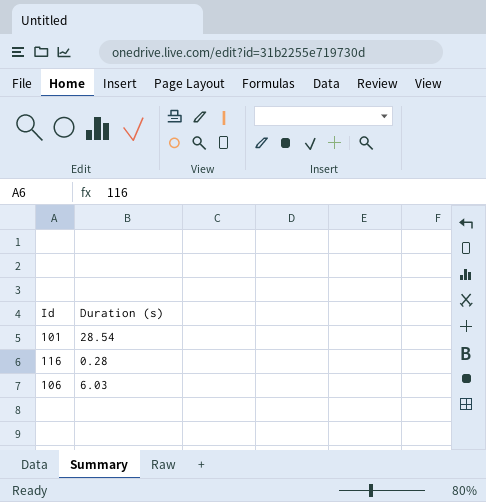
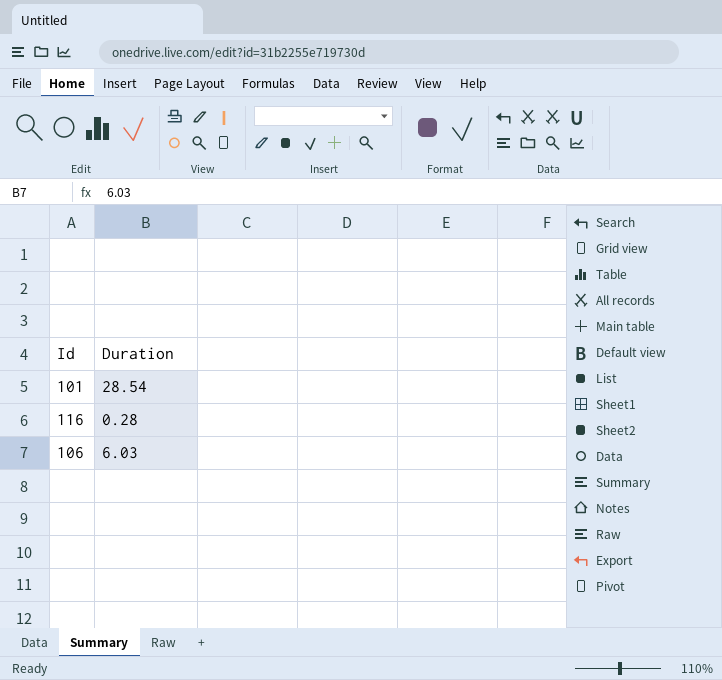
column name: Duration (s) -> Duration

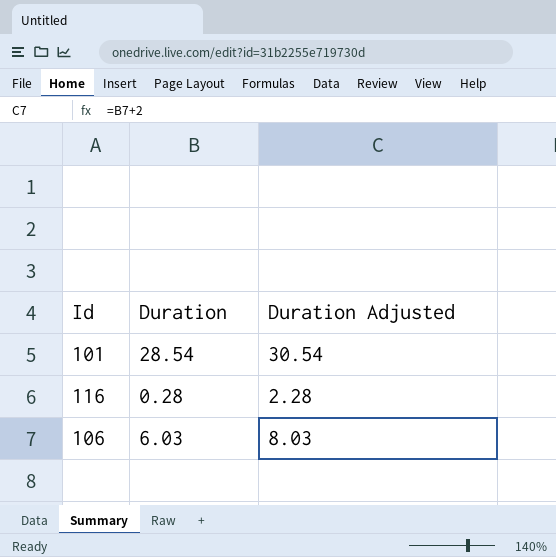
column Duration Adjusted | formula: none -> [Duration] + 2

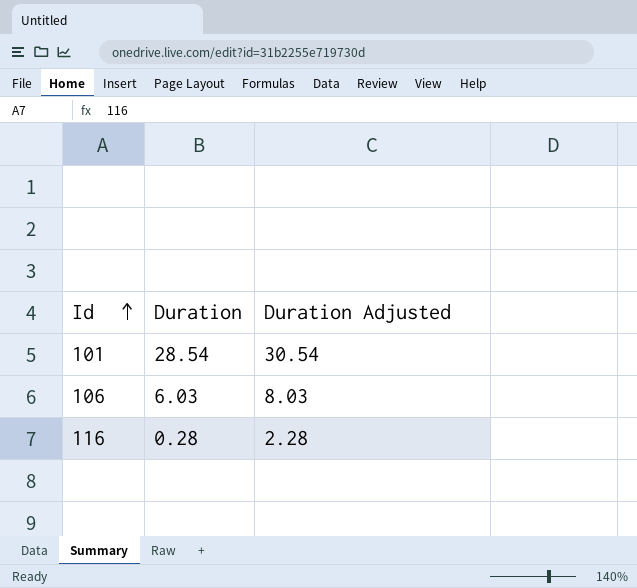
row order: none -> Id ascending

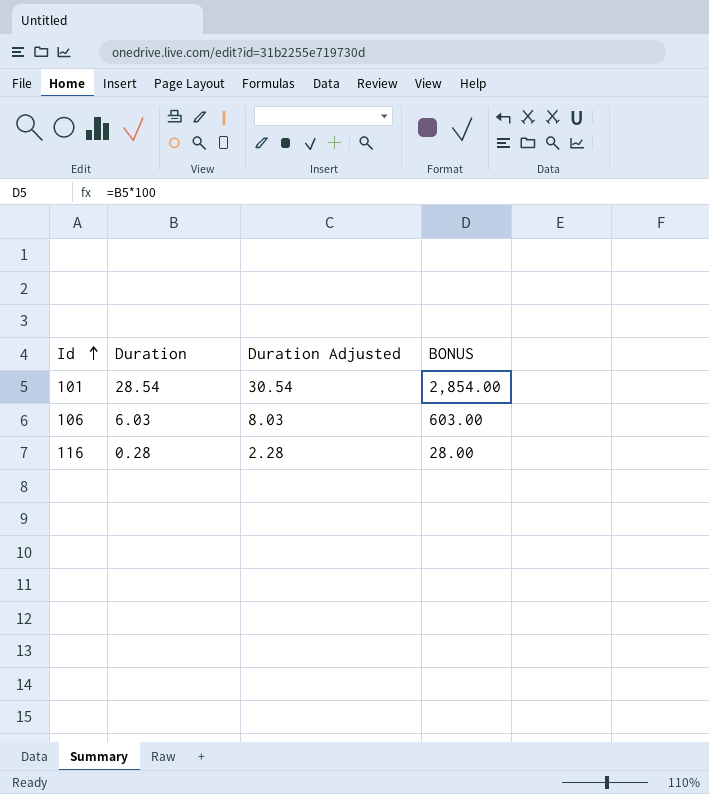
column BONUS | formula: none -> [Duration] * 100

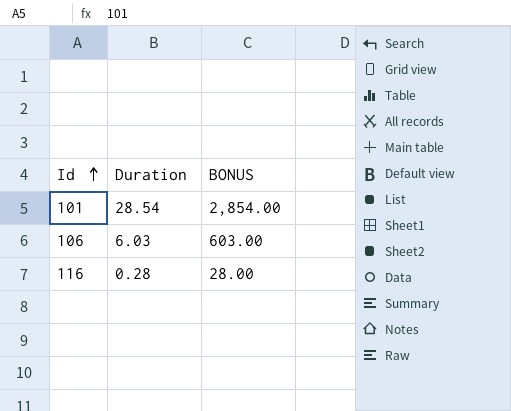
column Duration Adjusted | formula: [Duration] + 2 -> none

